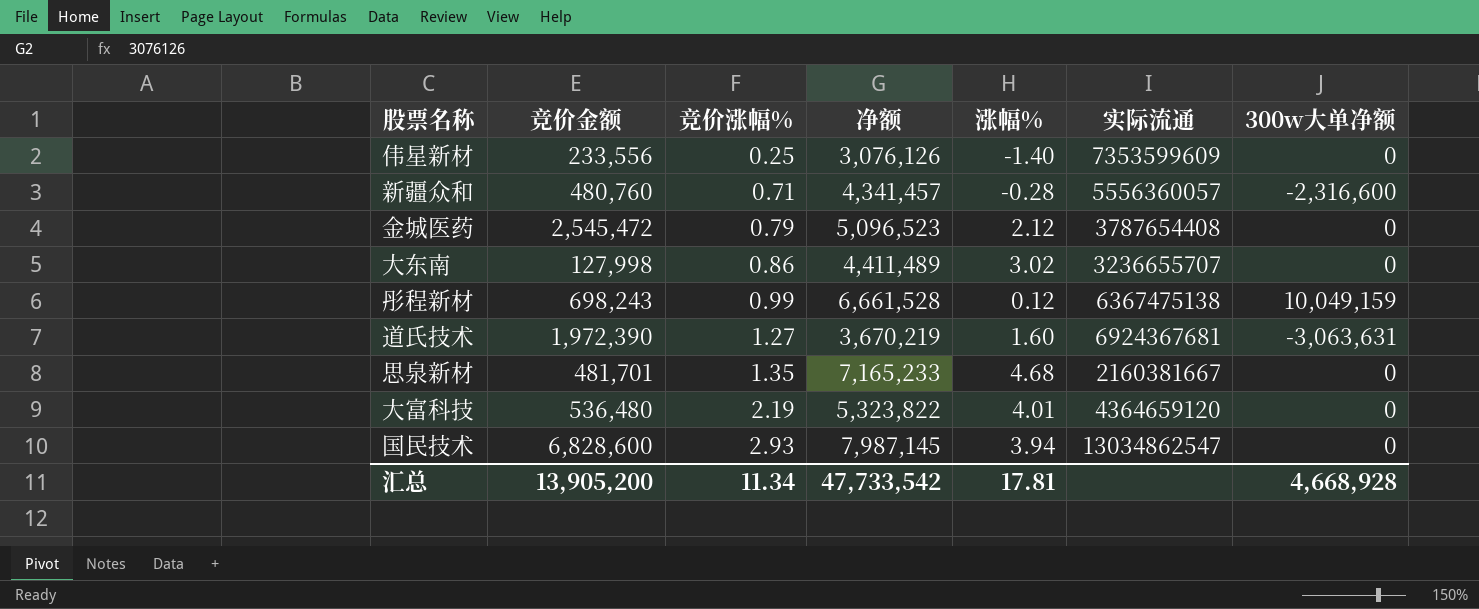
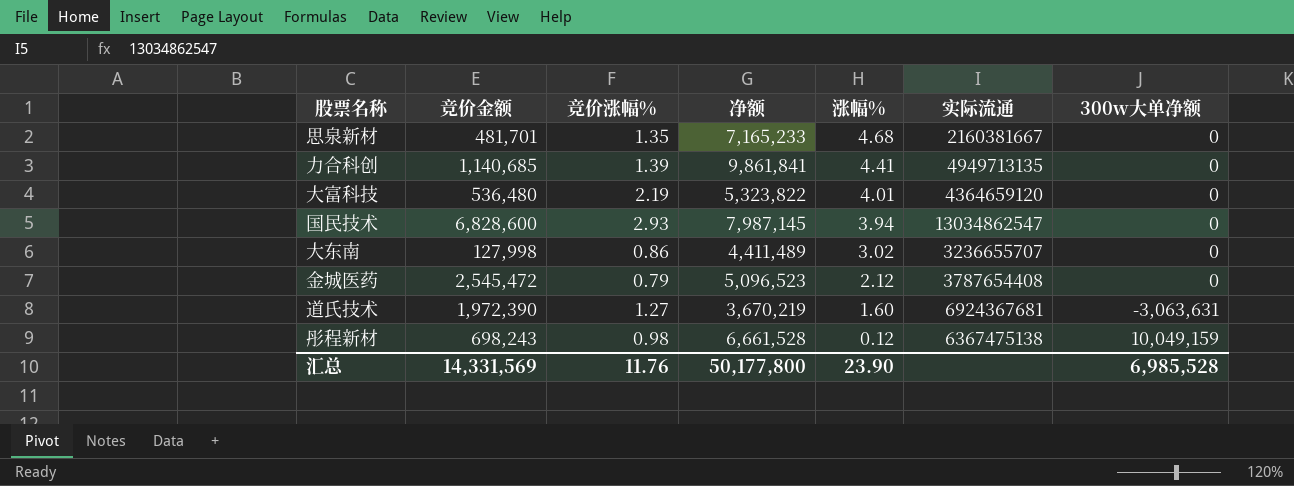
row order: 竞价涨幅% ascending -> 涨幅% descending
row 伟星新材: 233,556 | 0.25 | 3,076,126 | -1.40 | 7353599609 | 0 -> none
row 新疆众和: 480,760 | 0.71 | 4,341,457 | -0.28 | 5556360057 | -2,316,600 -> none
row 力合科创: none -> 1,140,685 | 1.39 | 9,861,841 | 4.41 | 4949713135 | 0
彤程新材 | 竞价涨幅%: 0.99 -> 0.98
汇总 | 竞价金额: 13,905,200 -> 14,331,569
汇总 | 竞价涨幅%: 11.34 -> 11.76
汇总 | 净额: 47,733,542 -> 50,177,800
汇总 | 涨幅%: 17.81 -> 23.90
汇总 | 300w大单净额: 4,668,928 -> 6,985,528

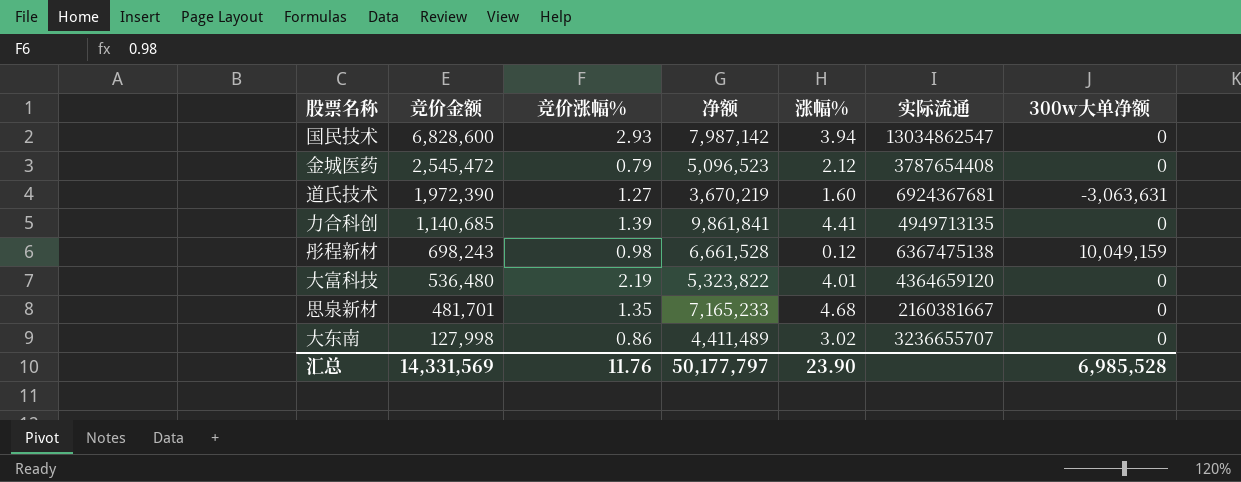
row order: 涨幅% descending -> 竞价金额 descending
国民技术 | 净额: 7,987,145 -> 7,987,142
汇总 | 净额: 50,177,800 -> 50,177,797

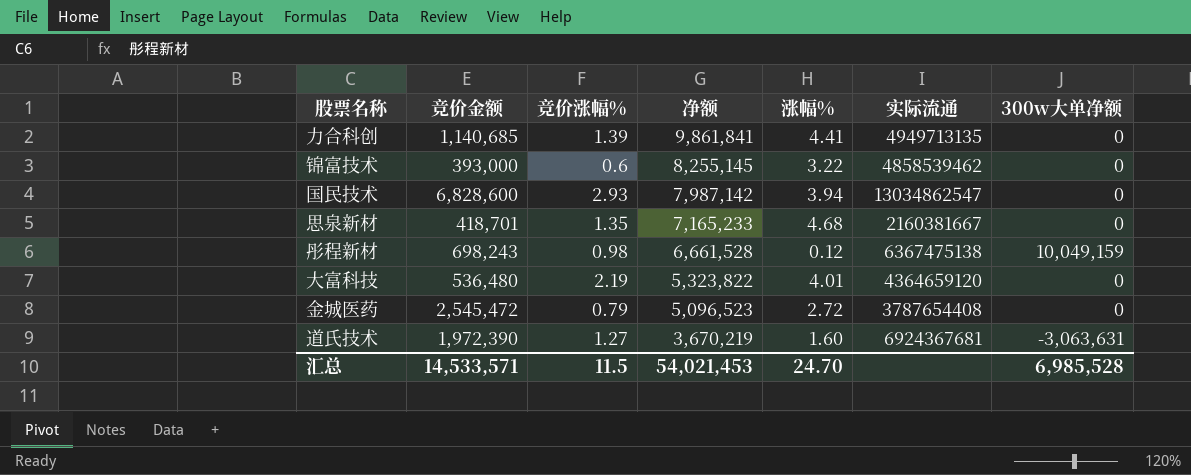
row order: 竞价金额 descending -> 净额 descending
row 大东南: 127,998 | 0.86 | 4,411,489 | 3.02 | 3236655707 | 0 -> none
row 锦富技术: none -> 393,000 | 0.6 | 8,255,145 | 3.22 | 4858539462 | 0
思泉新材 | 竞价金额: 481,701 -> 418,701
金城医药 | 涨幅%: 2.12 -> 2.72
汇总 | 竞价金额: 14,331,569 -> 14,533,571
汇总 | 竞价涨幅%: 11.76 -> 11.5
汇总 | 净额: 50,177,797 -> 54,021,453
汇总 | 涨幅%: 23.90 -> 24.70

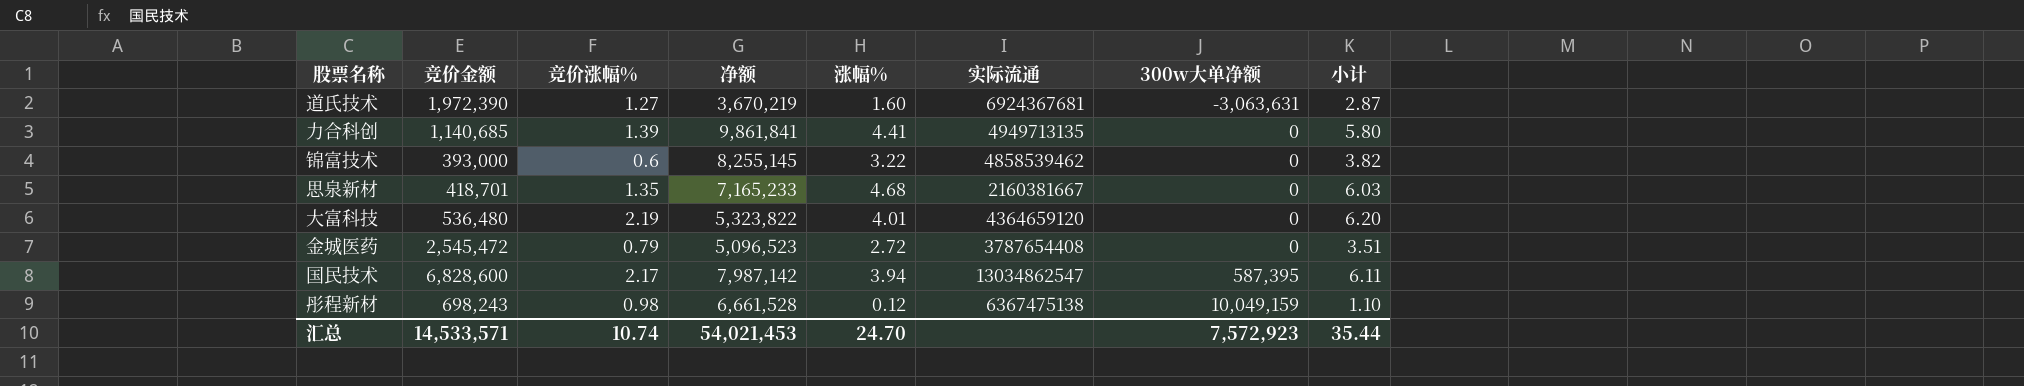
row order: 净额 descending -> 300w大单净额 ascending
column 小计 | formula: none -> [竞价涨幅%] + [涨幅%]
国民技术 | 竞价涨幅%: 2.93 -> 2.17
国民技术 | 300w大单净额: 0 -> 587,395
汇总 | 竞价涨幅%: 11.5 -> 10.74
汇总 | 300w大单净额: 6,985,528 -> 7,572,923

